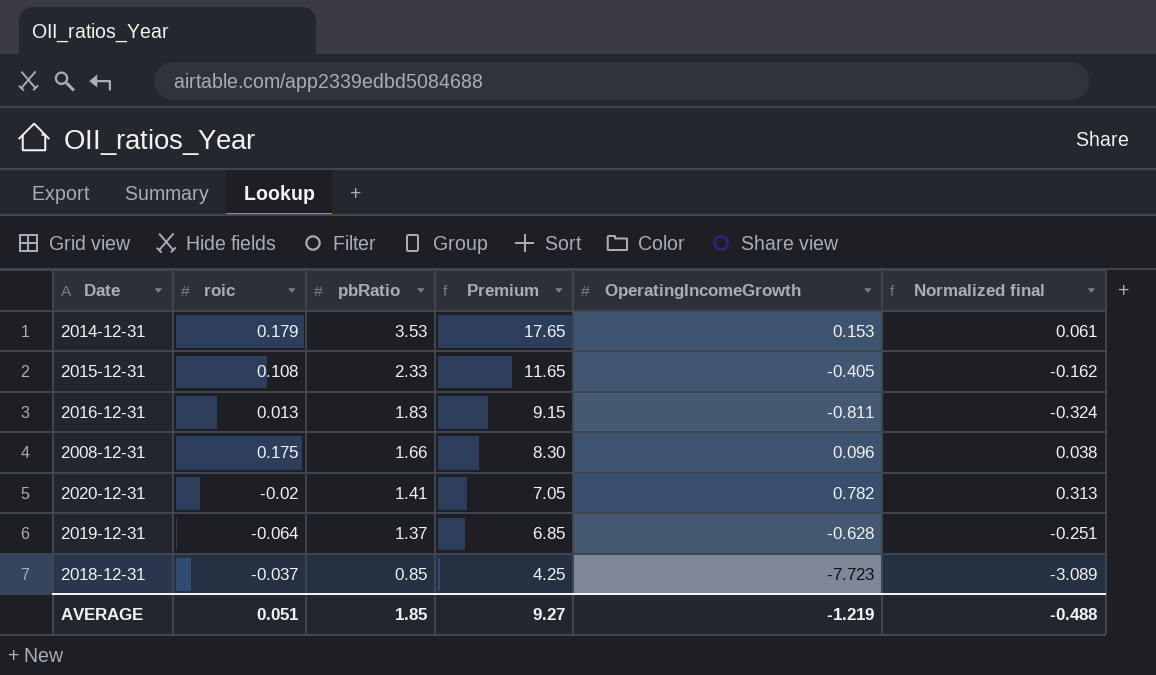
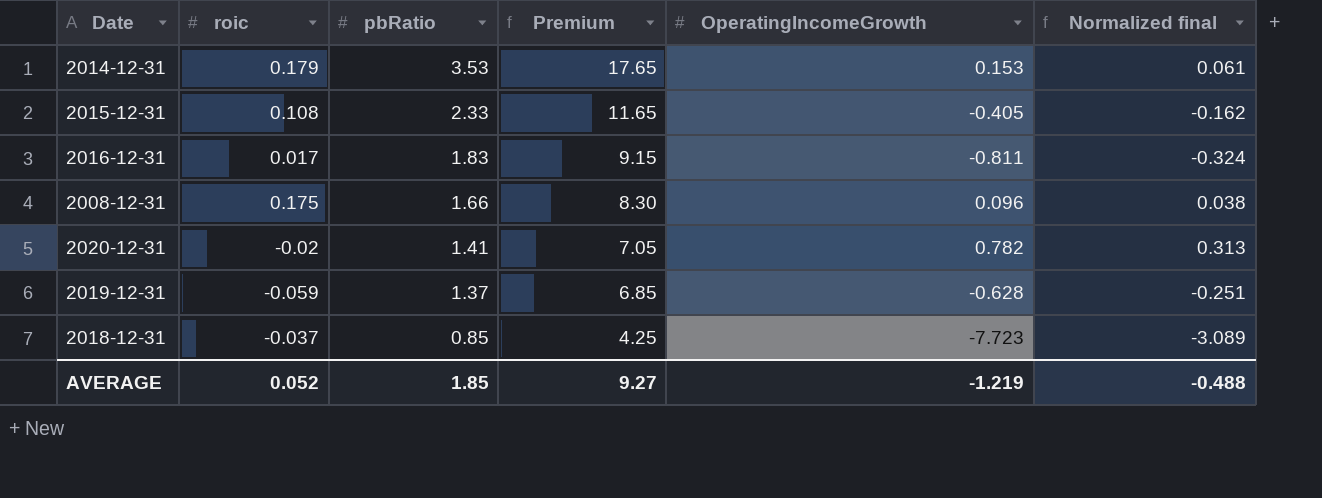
2016-12-31 | roic: 0.013 -> 0.017
2019-12-31 | roic: -0.064 -> -0.059
AVERAGE | roic: 0.051 -> 0.052

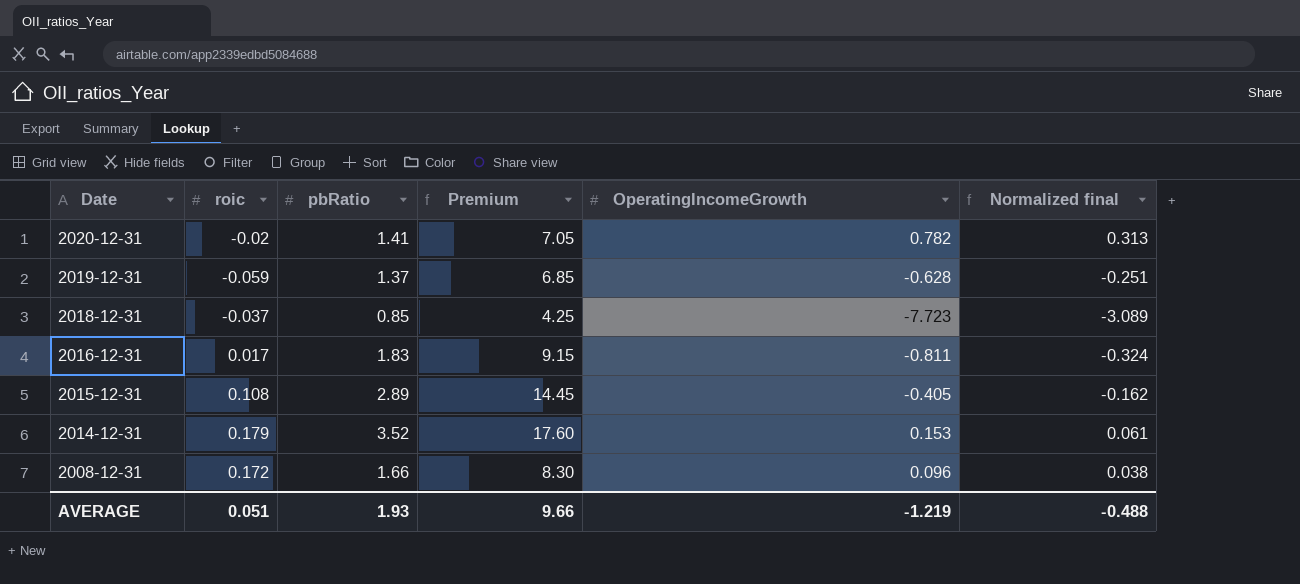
row order: pbRatio descending -> Date descending
2015-12-31 | pbRatio: 2.33 -> 2.89
2015-12-31 | Premium: 11.65 -> 14.45
2014-12-31 | pbRatio: 3.53 -> 3.52
2014-12-31 | Premium: 17.65 -> 17.60
2008-12-31 | roic: 0.175 -> 0.172
AVERAGE | roic: 0.052 -> 0.051
AVERAGE | pbRatio: 1.85 -> 1.93
AVERAGE | Premium: 9.27 -> 9.66

